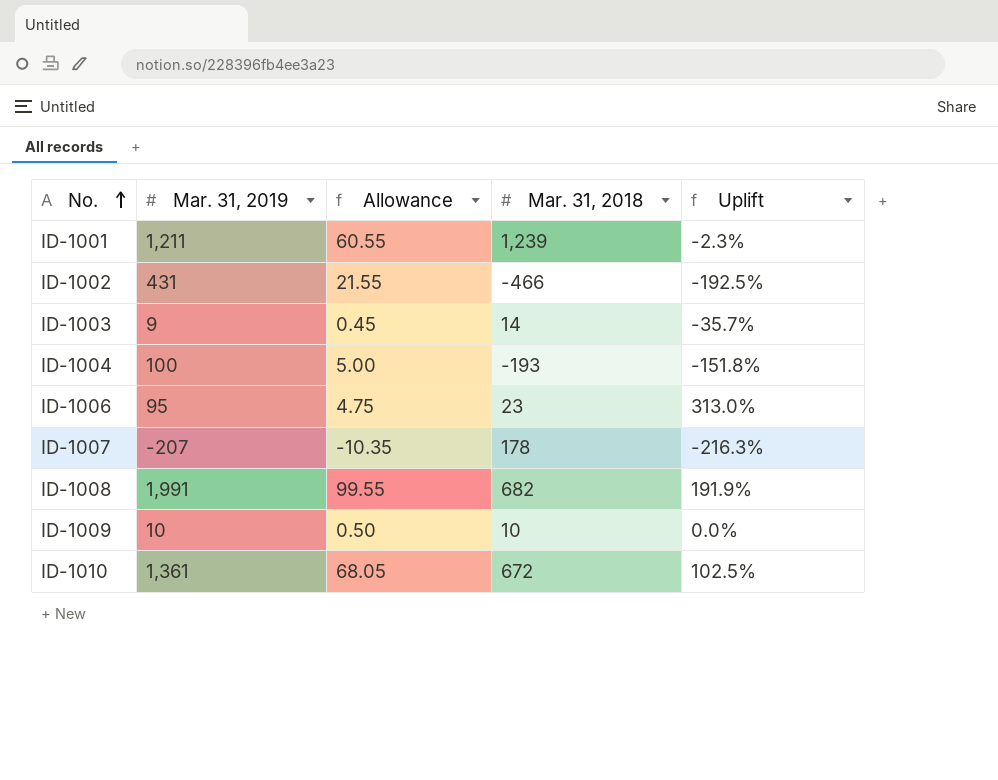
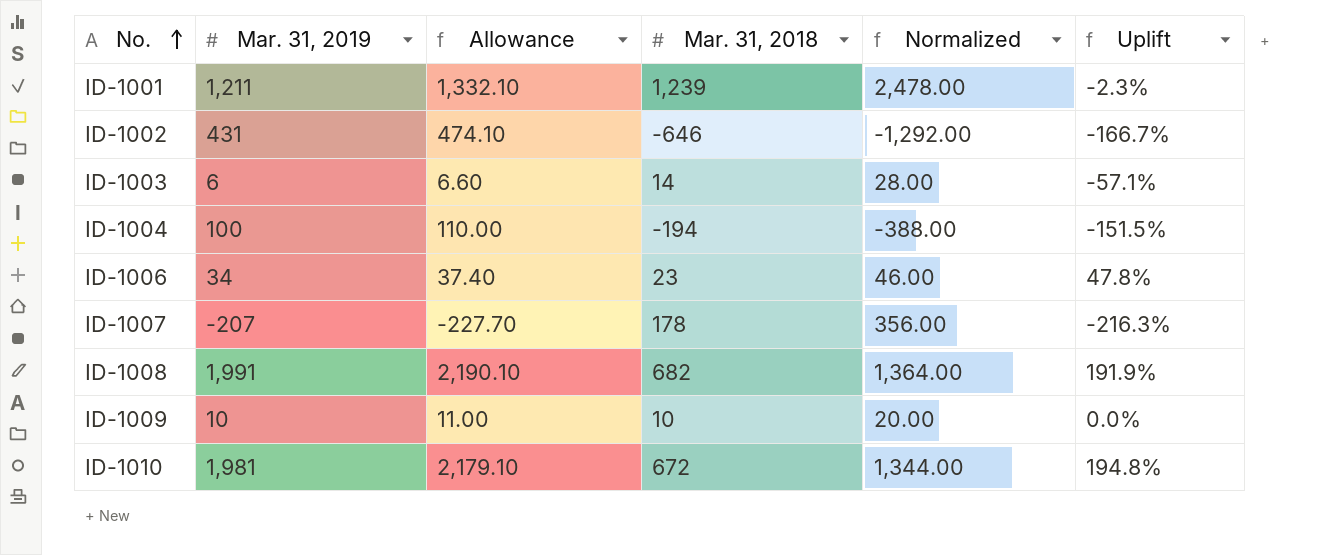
column Allowance | formula: [Mar. 31, 2019] * 0.05 -> [Mar. 31, 2019] * 1.1
column Normalized | formula: none -> [Mar. 31, 2018] * 2
ID-1002 | Mar. 31, 2018: -466 -> -646
ID-1002 | Uplift: -192.5% -> -166.7%
ID-1003 | Mar. 31, 2019: 9 -> 6
ID-1003 | Uplift: -35.7% -> -57.1%
ID-1004 | Mar. 31, 2018: -193 -> -194
ID-1004 | Uplift: -151.8% -> -151.5%
ID-1006 | Mar. 31, 2019: 95 -> 34
ID-1006 | Uplift: 313.0% -> 47.8%
ID-1010 | Mar. 31, 2019: 1,361 -> 1,981
ID-1010 | Uplift: 102.5% -> 194.8%

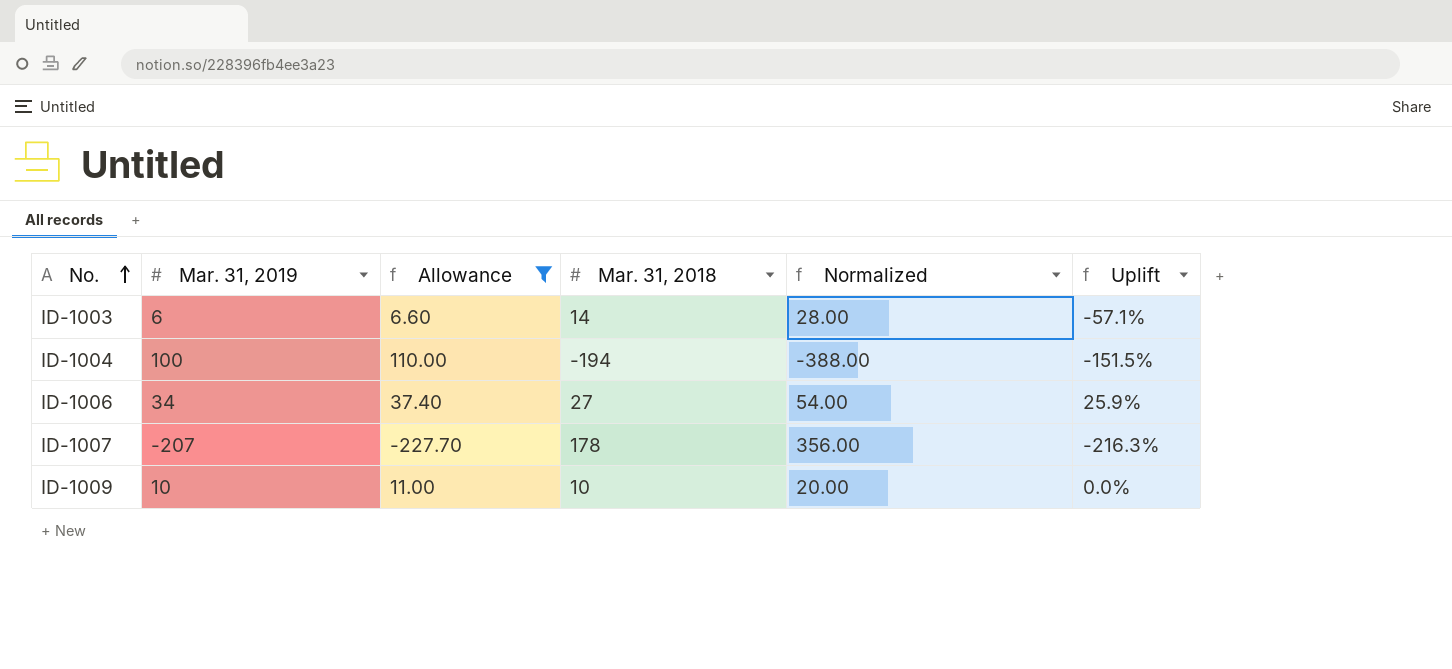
filter: none -> Allowance <= 110.00
ID-1006 | Mar. 31, 2018: 23 -> 27
ID-1006 | Normalized: 46.00 -> 54.00
ID-1006 | Uplift: 47.8% -> 25.9%

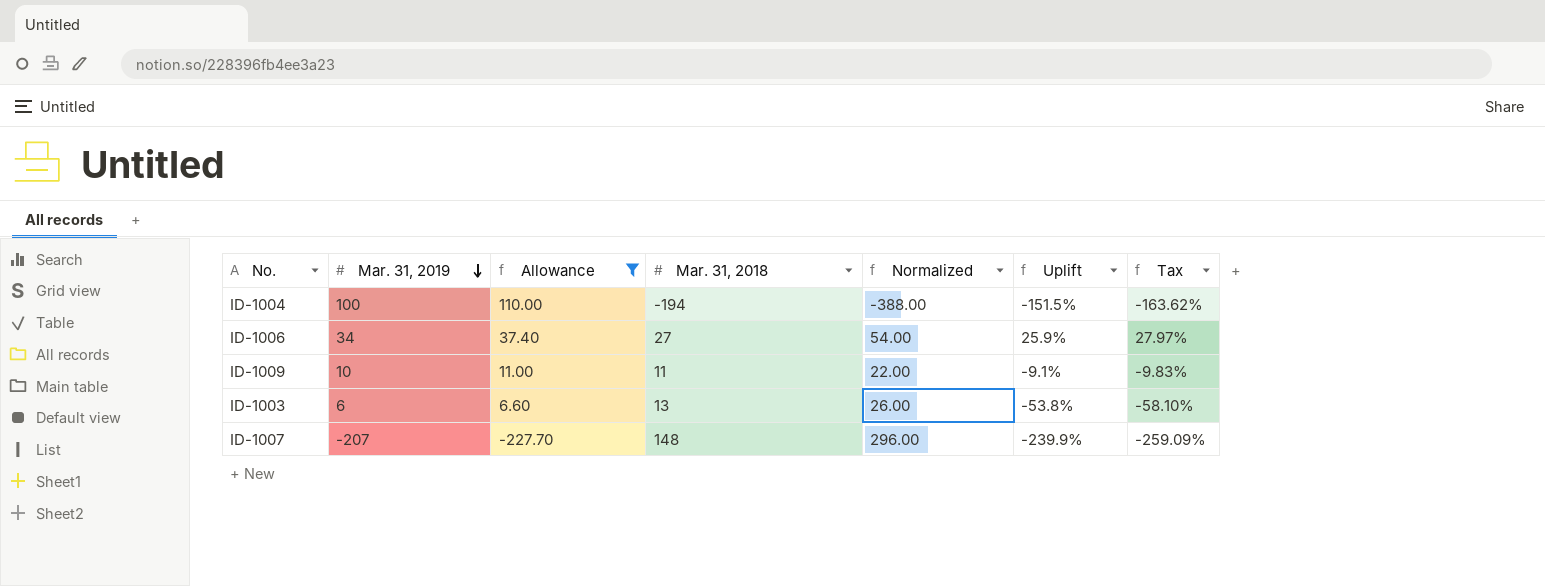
row order: No. ascending -> Mar. 31, 2019 descending
column Tax | formula: none -> [Uplift] * 1.08
ID-1009 | Mar. 31, 2018: 10 -> 11
ID-1009 | Normalized: 20.00 -> 22.00
ID-1009 | Uplift: 0.0% -> -9.1%
ID-1003 | Mar. 31, 2018: 14 -> 13
ID-1003 | Normalized: 28.00 -> 26.00
ID-1003 | Uplift: -57.1% -> -53.8%
ID-1007 | Mar. 31, 2018: 178 -> 148
ID-1007 | Normalized: 356.00 -> 296.00
ID-1007 | Uplift: -216.3% -> -239.9%

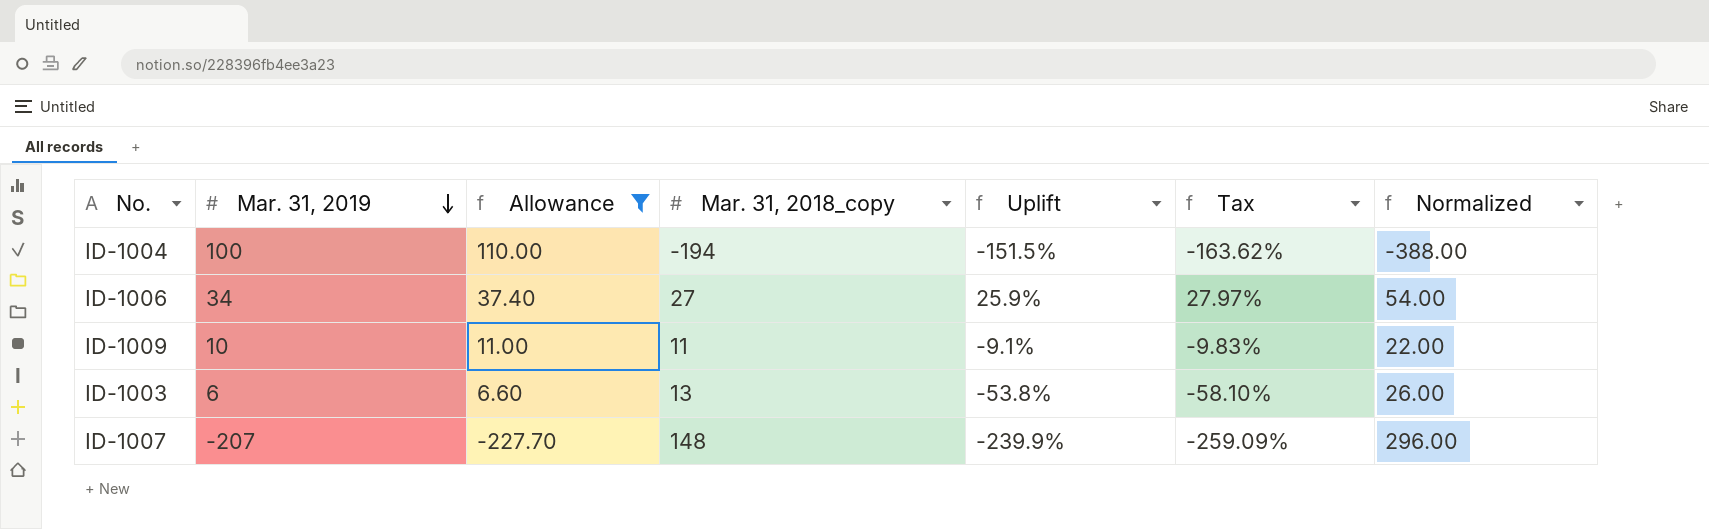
column name: Mar. 31, 2018 -> Mar. 31, 2018_copy
column Normalized | position: 5 -> 7

